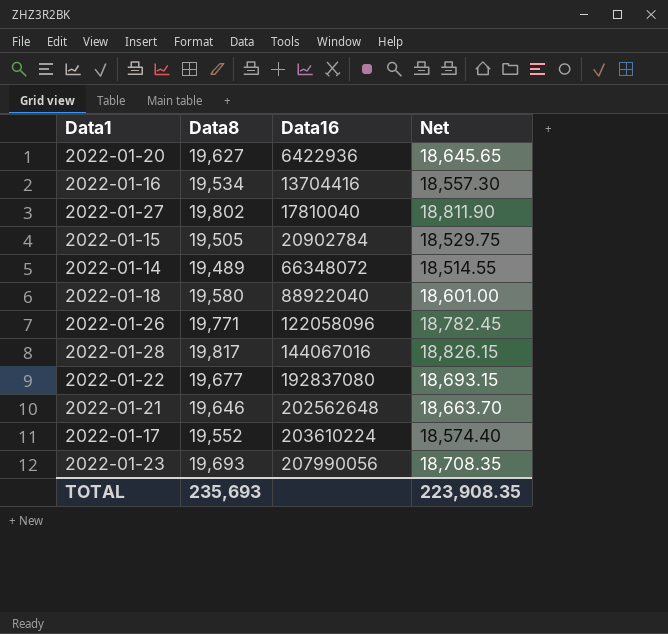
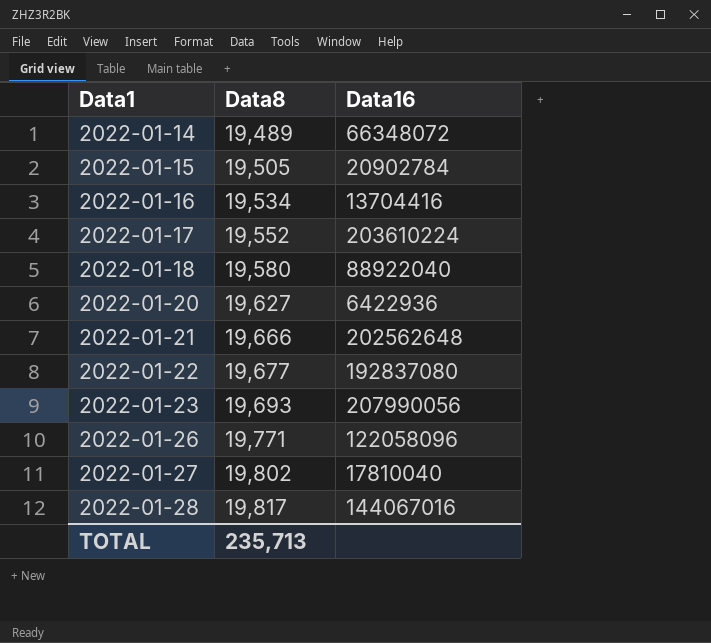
row order: Data16 ascending -> Data1 ascending
column Net | formula: [Data8] * 0.95 -> none
2022-01-21 | Data8: 19,646 -> 19,666
TOTAL | Data8: 235,693 -> 235,713

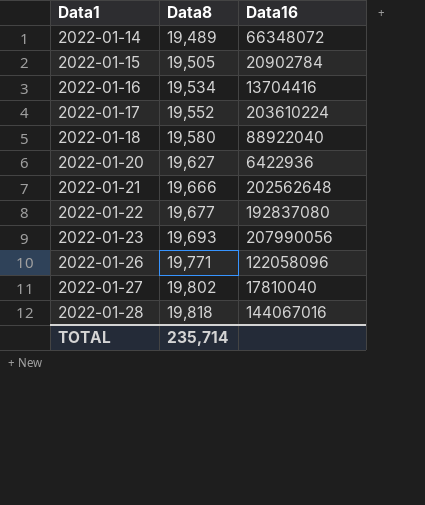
2022-01-28 | Data8: 19,817 -> 19,818
TOTAL | Data8: 235,713 -> 235,714

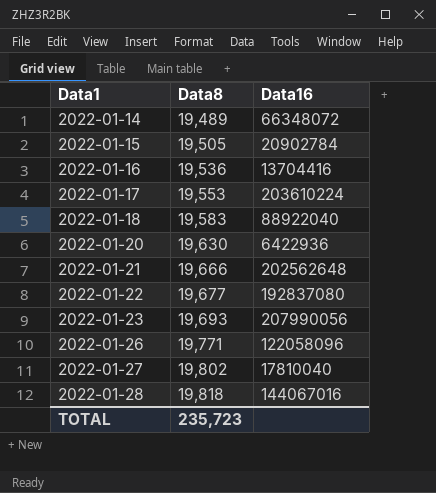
2022-01-16 | Data8: 19,534 -> 19,536
2022-01-17 | Data8: 19,552 -> 19,553
2022-01-18 | Data8: 19,580 -> 19,583
2022-01-20 | Data8: 19,627 -> 19,630
TOTAL | Data8: 235,714 -> 235,723

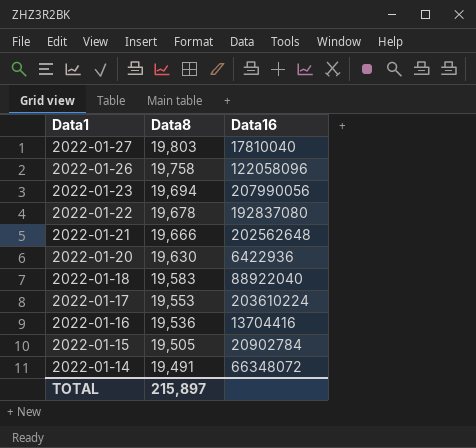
row order: Data1 ascending -> Data1 descending
row 2022-01-28: 19,818 | 144067016 -> none
2022-01-27 | Data8: 19,802 -> 19,803
2022-01-26 | Data8: 19,771 -> 19,758
2022-01-23 | Data8: 19,693 -> 19,694
2022-01-22 | Data8: 19,677 -> 19,678
2022-01-14 | Data8: 19,489 -> 19,491
TOTAL | Data8: 235,723 -> 215,897

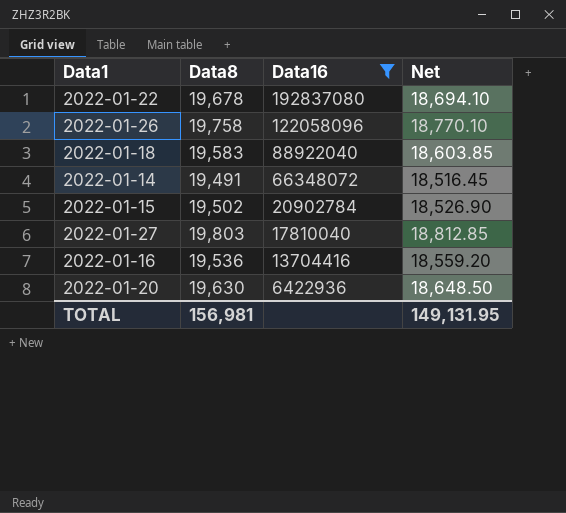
filter: none -> Data16 <= 192837080
row order: Data1 descending -> Data16 descending
column Net | formula: none -> [Data8] * 0.95
2022-01-15 | Data8: 19,505 -> 19,502
TOTAL | Data8: 215,897 -> 156,981

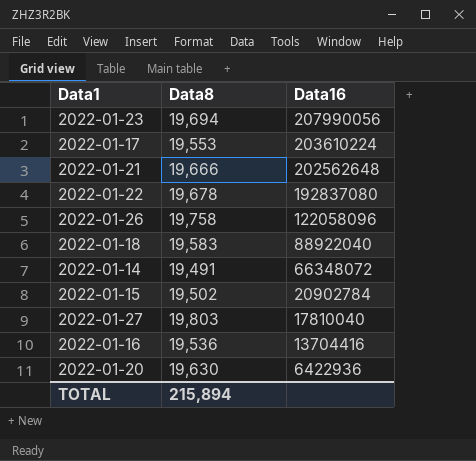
filter: Data16 <= 192837080 -> none
column Net | formula: [Data8] * 0.95 -> none
TOTAL | Data8: 156,981 -> 215,894

